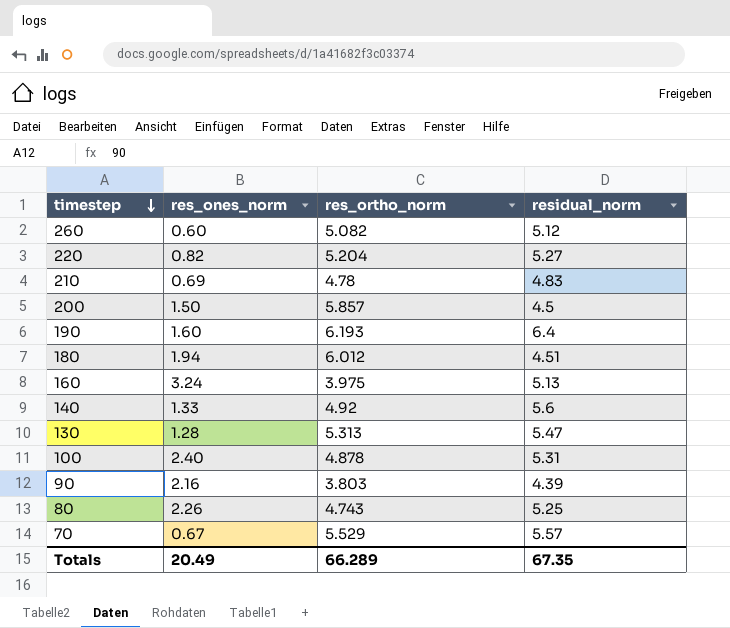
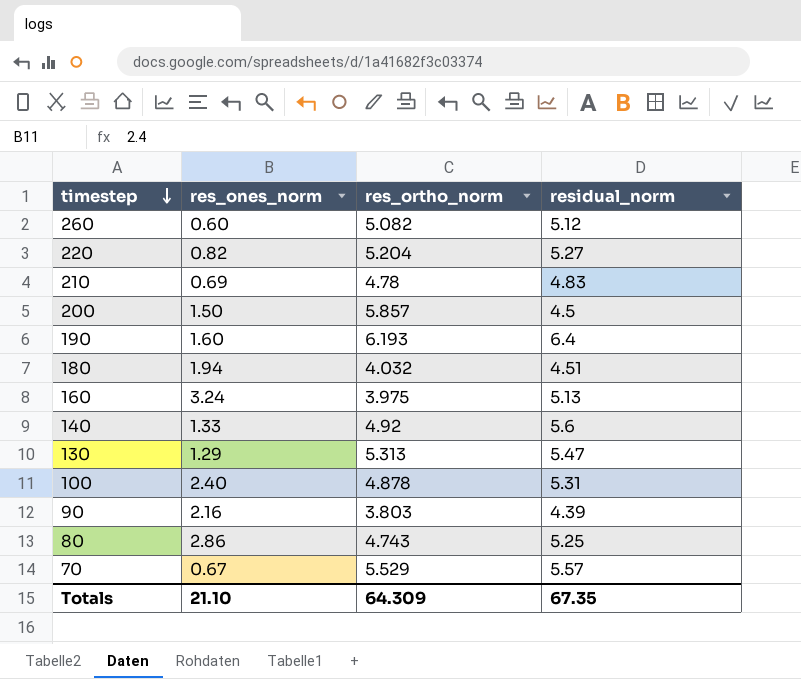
180 | res_ortho_norm: 6.012 -> 4.032
130 | res_ones_norm: 1.28 -> 1.29
80 | res_ones_norm: 2.26 -> 2.86
Totals | res_ones_norm: 20.49 -> 21.10
Totals | res_ortho_norm: 66.289 -> 64.309

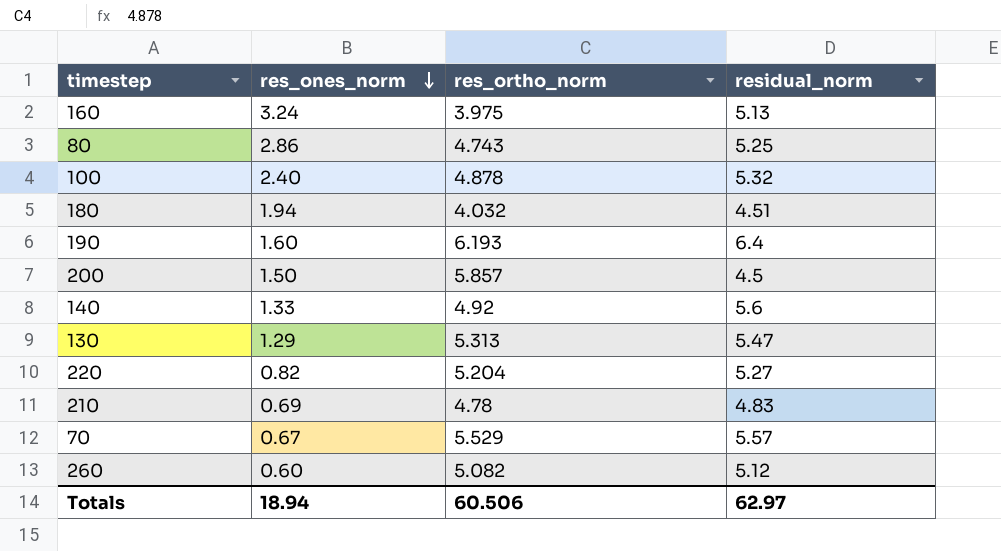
row order: timestep descending -> res_ones_norm descending
row 90: 2.16 | 3.803 | 4.39 -> none
100 | residual_norm: 5.31 -> 5.32
Totals | res_ones_norm: 21.10 -> 18.94
Totals | res_ortho_norm: 64.309 -> 60.506
Totals | residual_norm: 67.35 -> 62.97

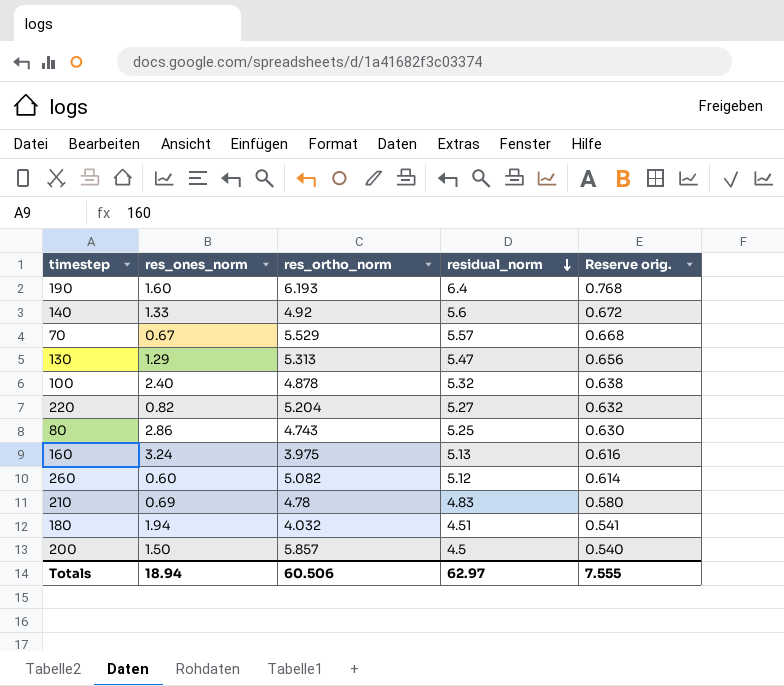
row order: res_ones_norm descending -> residual_norm descending
column Reserve orig. | formula: none -> [residual_norm] * 0.12

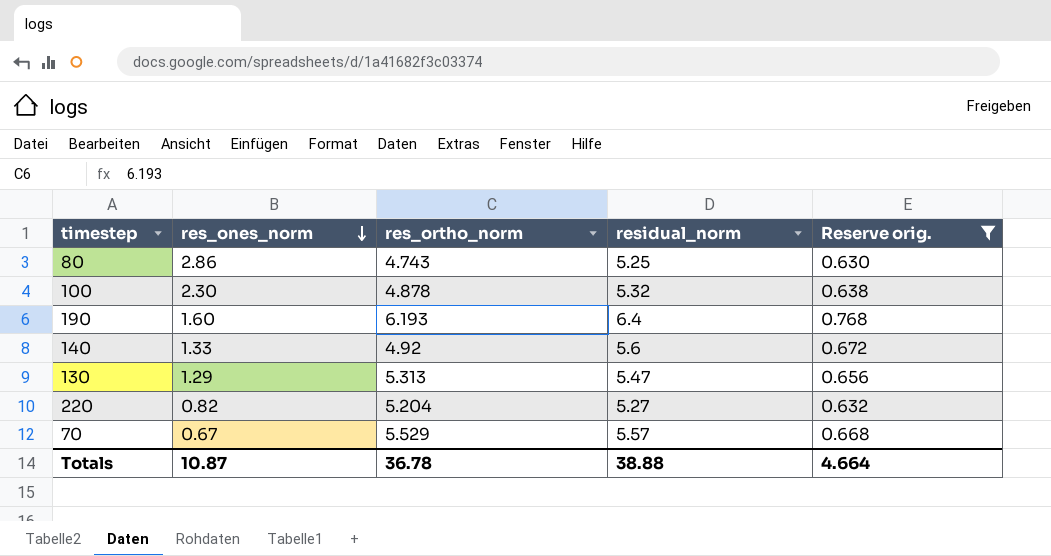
filter: none -> Reserve orig. >= 0.630
row order: residual_norm descending -> res_ones_norm descending
100 | res_ones_norm: 2.40 -> 2.30
Totals | res_ones_norm: 18.94 -> 10.87
Totals | res_ortho_norm: 60.506 -> 36.78
Totals | residual_norm: 62.97 -> 38.88
Totals | Reserve orig.: 7.555 -> 4.664

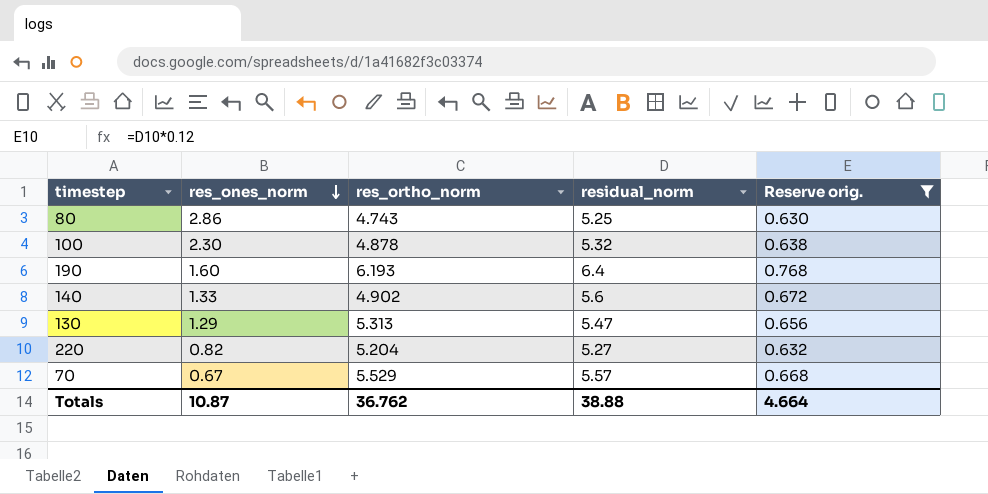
140 | res_ortho_norm: 4.92 -> 4.902
Totals | res_ortho_norm: 36.78 -> 36.762

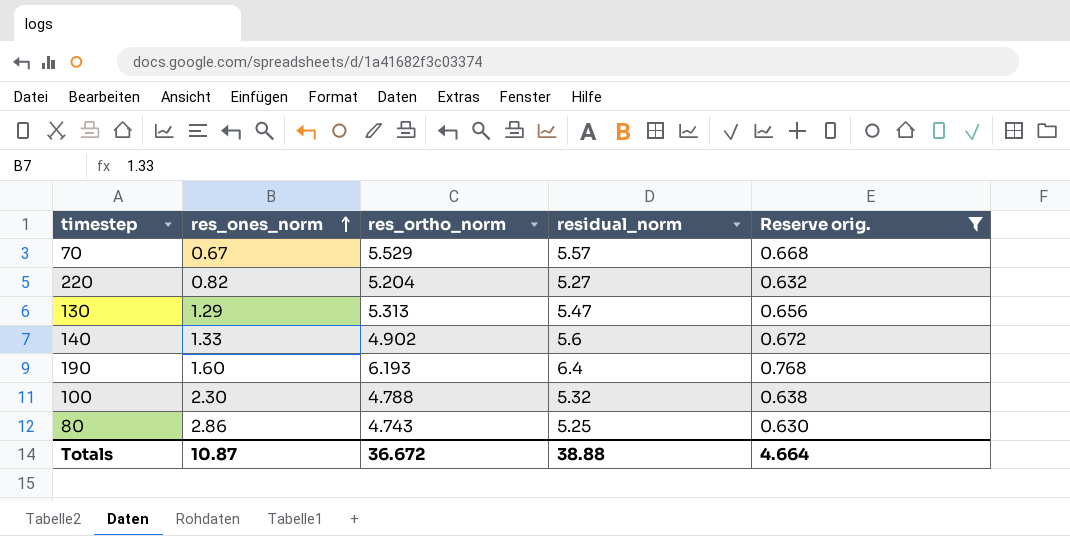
row order: res_ones_norm descending -> res_ones_norm ascending
100 | res_ortho_norm: 4.878 -> 4.788
Totals | res_ortho_norm: 36.762 -> 36.672

